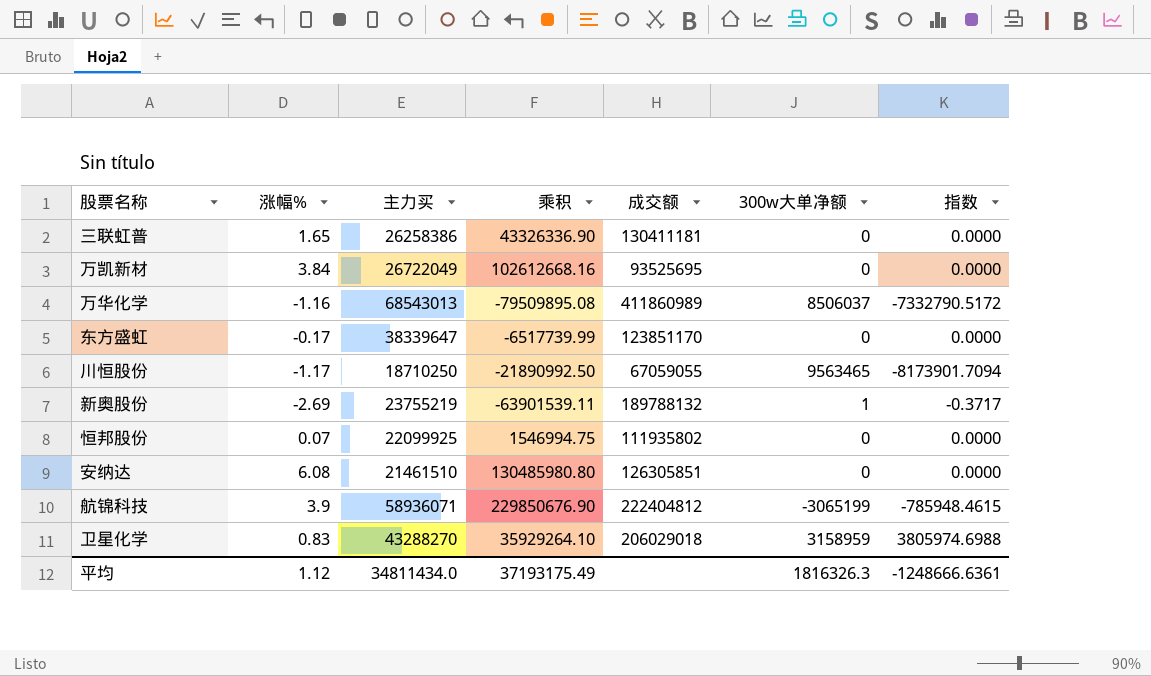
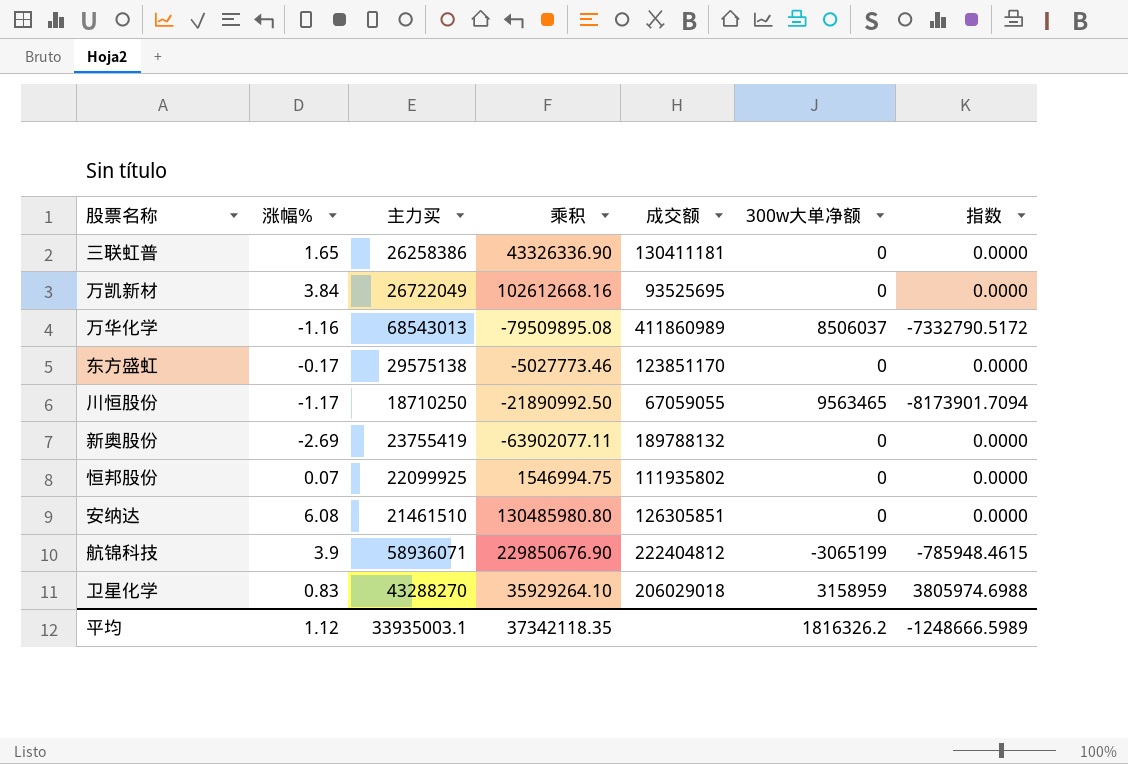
东方盛虹 | 主力买: 38339647 -> 29575138
东方盛虹 | 乘积: -6517739.99 -> -5027773.46
新奥股份 | 主力买: 23755219 -> 23755419
新奥股份 | 乘积: -63901539.11 -> -63902077.11
新奥股份 | 300w大单净额: 1 -> 0
新奥股份 | 指数: -0.3717 -> 0.0000
平均 | 主力买: 34811434.0 -> 33935003.1
平均 | 乘积: 37193175.49 -> 37342118.35
平均 | 300w大单净额: 1816326.3 -> 1816326.2
平均 | 指数: -1248666.6361 -> -1248666.5989

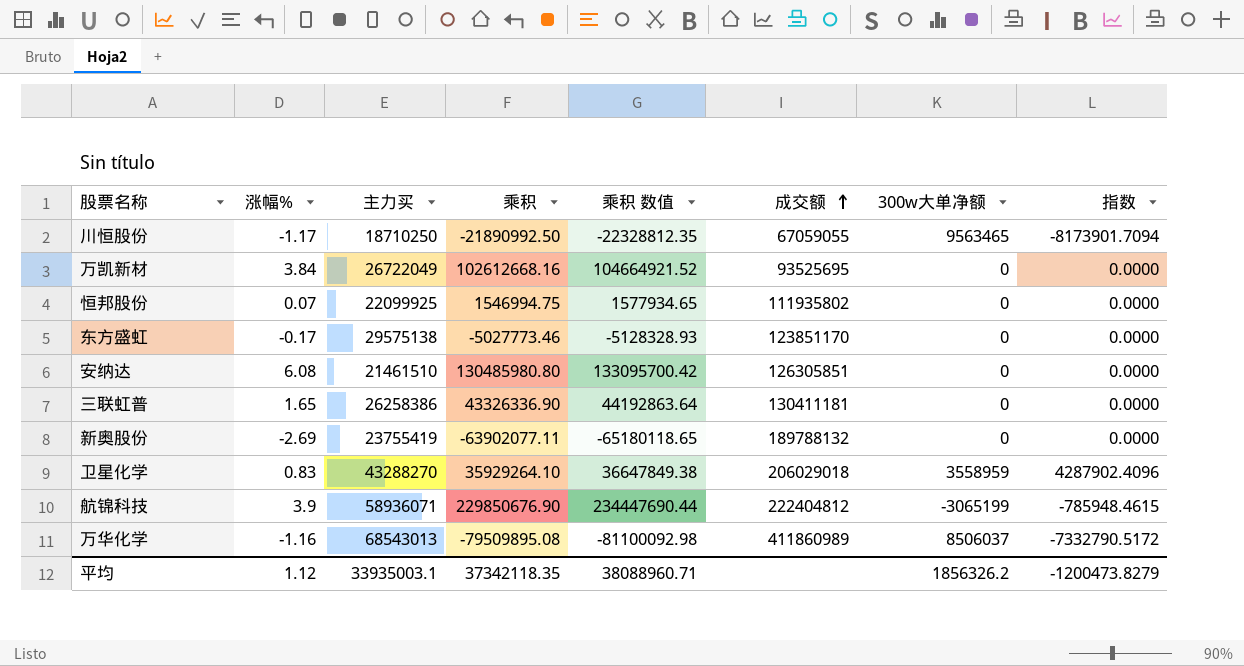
row order: none -> 成交额 ascending
column 乘积 数值 | formula: none -> [乘积] * 1.02
卫星化学 | 300w大单净额: 3158959 -> 3558959
卫星化学 | 指数: 3805974.6988 -> 4287902.4096
平均 | 300w大单净额: 1816326.2 -> 1856326.2
平均 | 指数: -1248666.5989 -> -1200473.8279

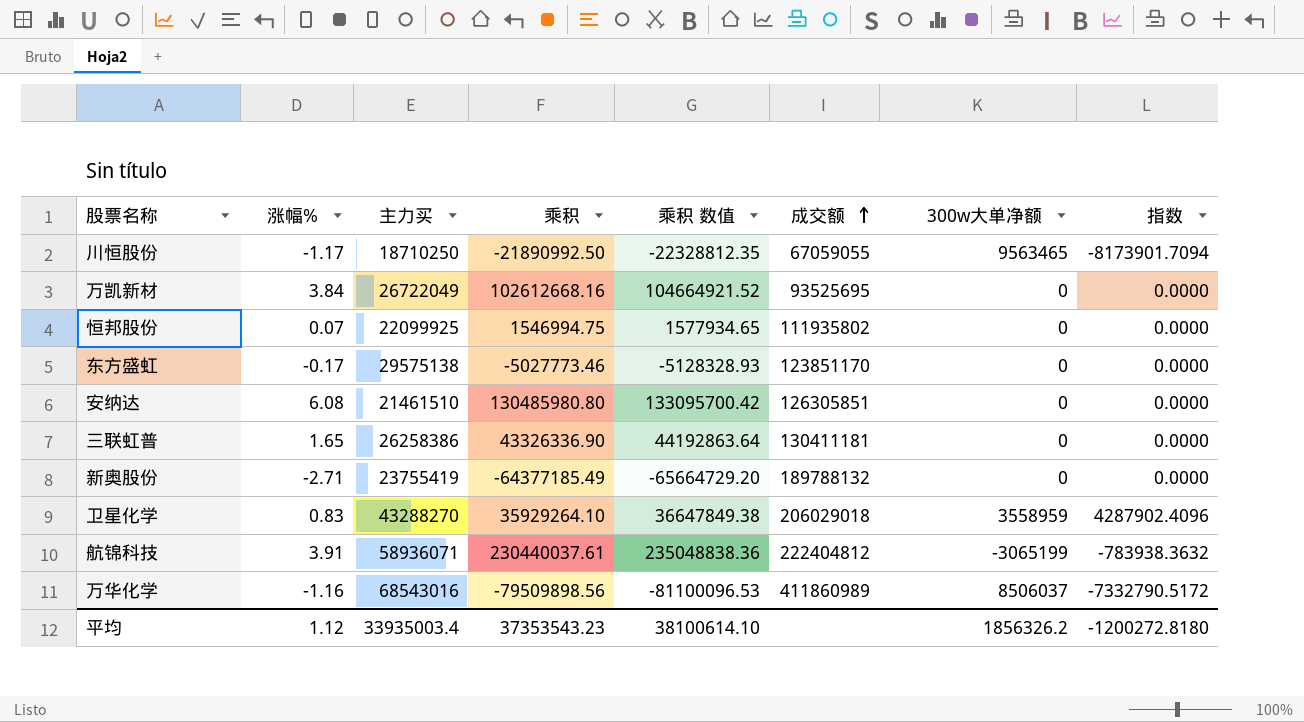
新奥股份 | 涨幅%: -2.69 -> -2.71
新奥股份 | 乘积: -63902077.11 -> -64377185.49
新奥股份 | 乘积 数值: -65180118.65 -> -65664729.20
航锦科技 | 涨幅%: 3.9 -> 3.91
航锦科技 | 乘积: 229850676.90 -> 230440037.61
航锦科技 | 乘积 数值: 234447690.44 -> 235048838.36
航锦科技 | 指数: -785948.4615 -> -783938.3632
万华化学 | 主力买: 68543013 -> 68543016
万华化学 | 乘积: -79509895.08 -> -79509898.56
万华化学 | 乘积 数值: -81100092.98 -> -81100096.53
平均 | 主力买: 33935003.1 -> 33935003.4
平均 | 乘积: 37342118.35 -> 37353543.23
平均 | 乘积 数值: 38088960.71 -> 38100614.10
平均 | 指数: -1200473.8279 -> -1200272.8180

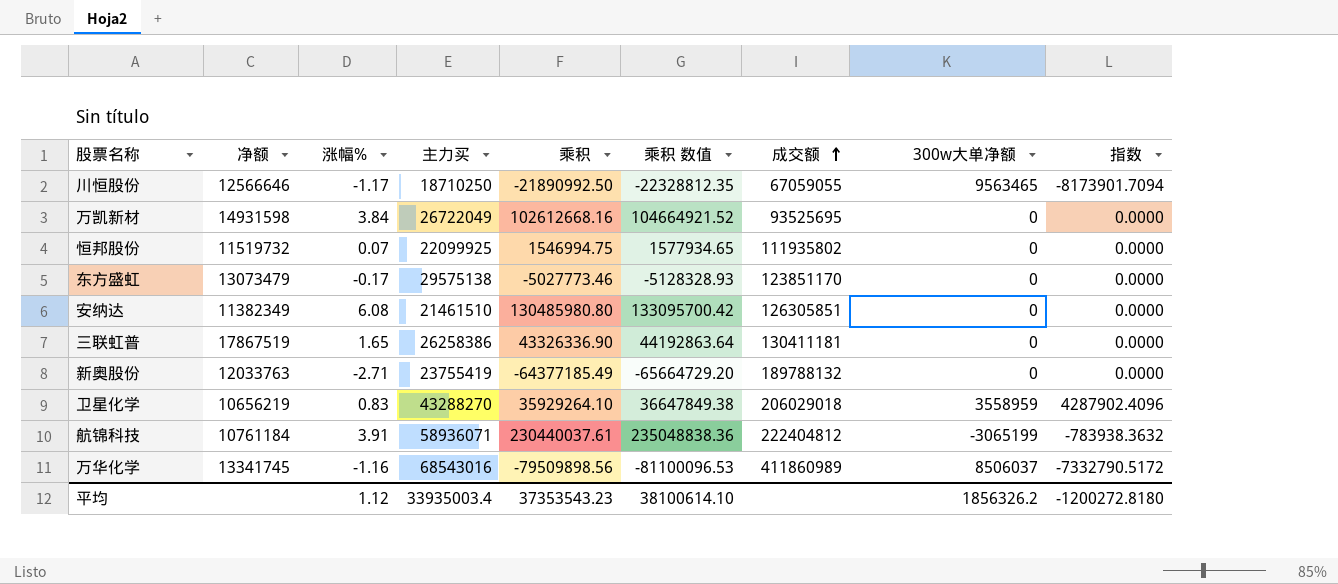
column 净额 | position: none -> 2

